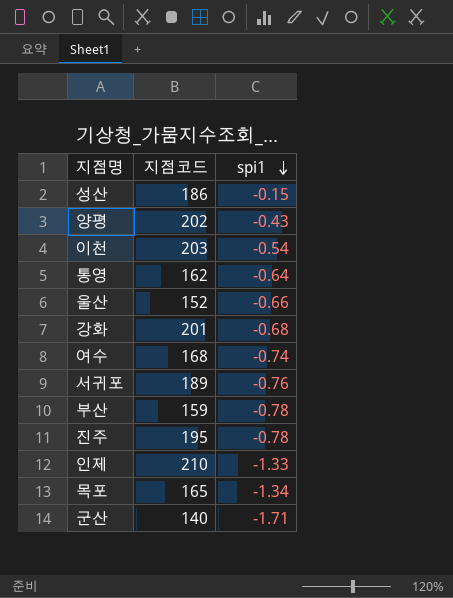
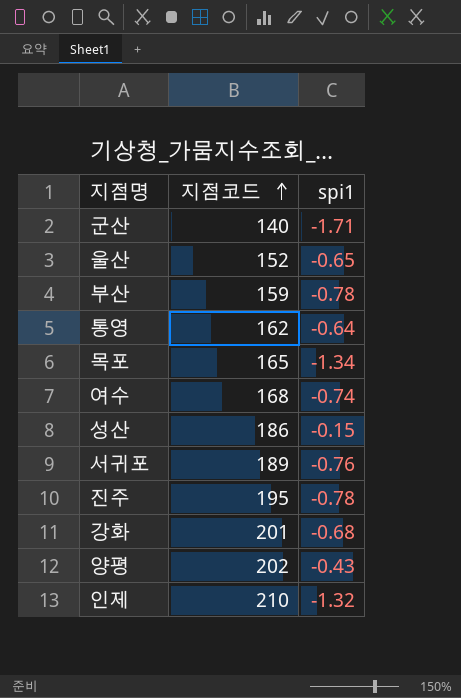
row order: spi1 descending -> 지점코드 ascending
row 이천: 203 | -0.54 -> none
울산 | spi1: -0.66 -> -0.65
인제 | spi1: -1.33 -> -1.32

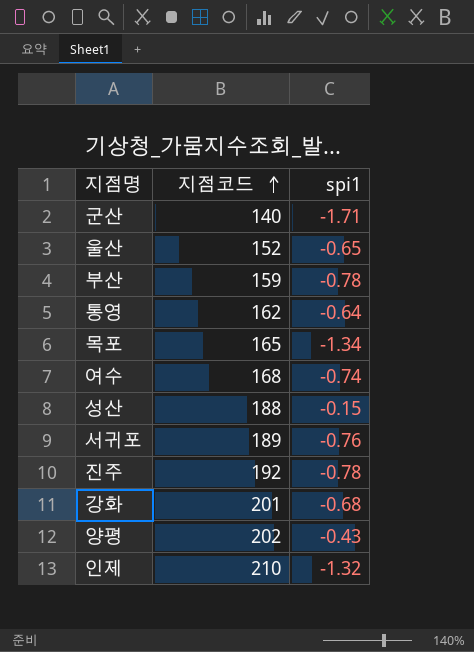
성산 | 지점코드: 186 -> 188
진주 | 지점코드: 195 -> 192

